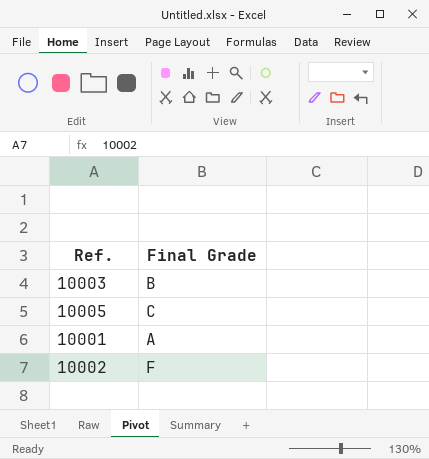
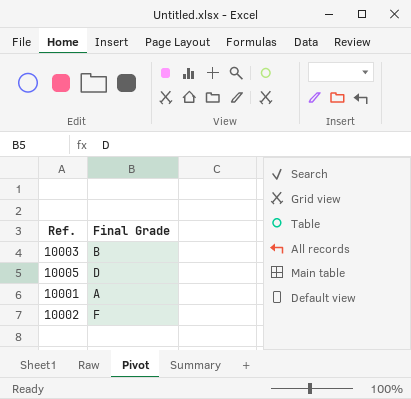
10005 | Final Grade: C -> D

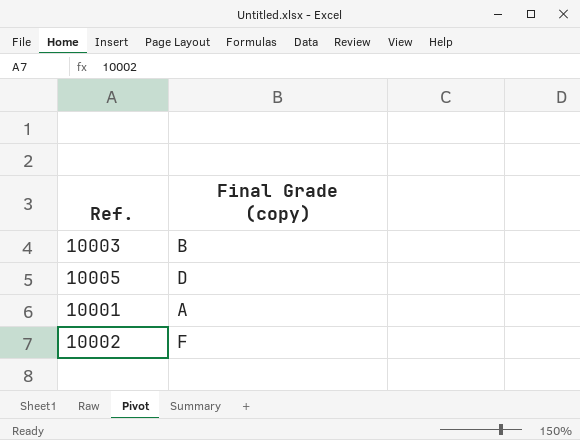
column name: Final Grade -> Final Grade (copy)

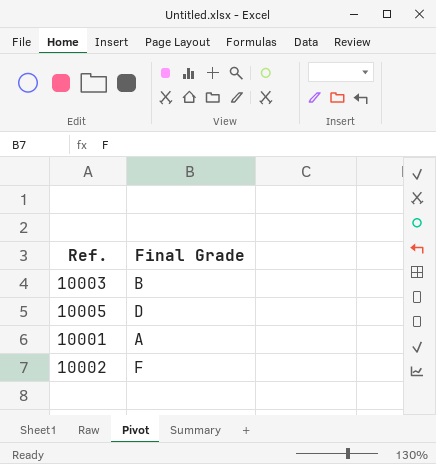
column name: Final Grade (copy) -> Final Grade

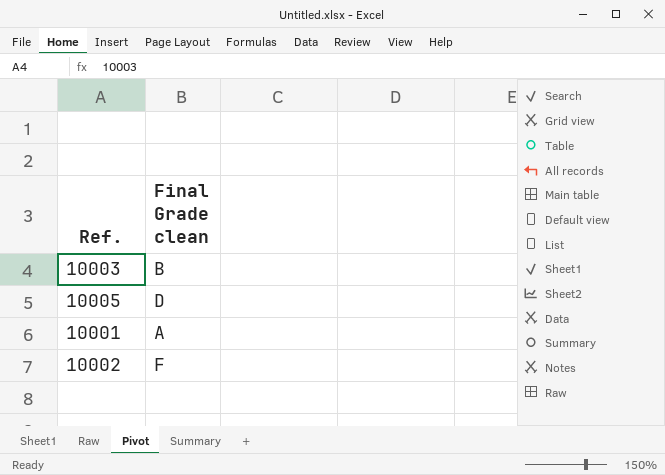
column name: Final Grade -> Final Grade clean

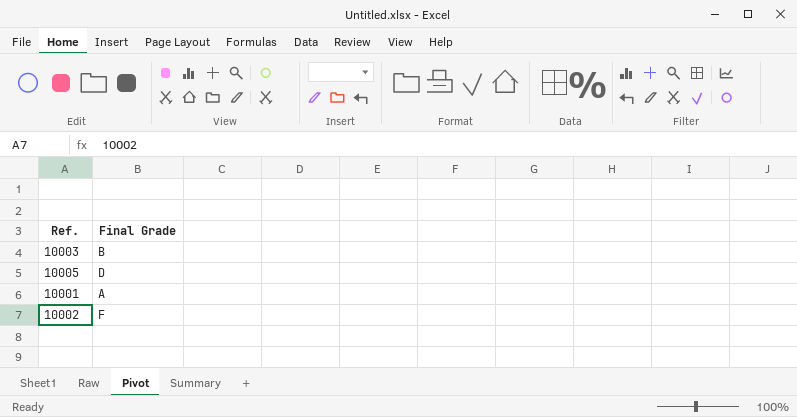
column name: Final Grade clean -> Final Grade

